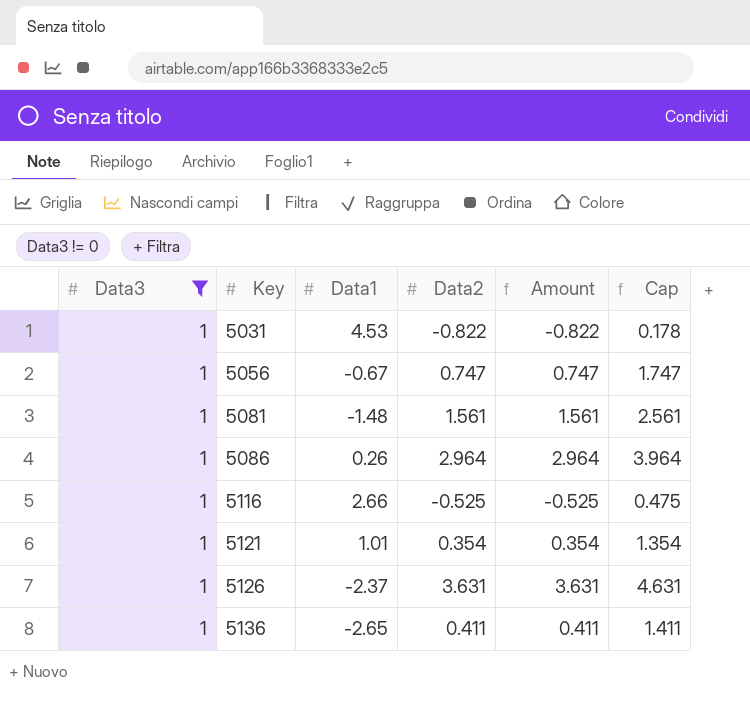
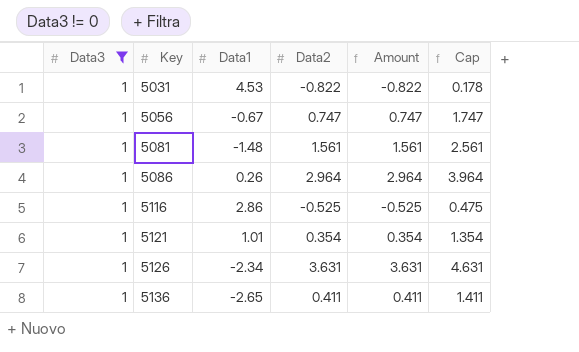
5116 | Data1: 2.66 -> 2.86
5126 | Data1: -2.37 -> -2.34

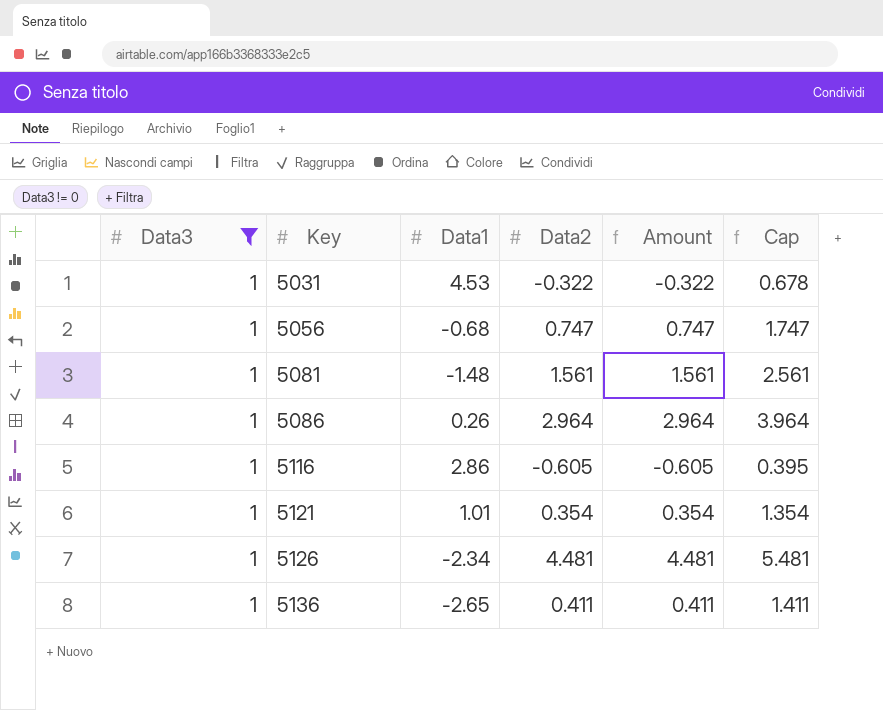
5031 | Data2: -0.822 -> -0.322
5031 | Amount: -0.822 -> -0.322
5031 | Cap: 0.178 -> 0.678
5056 | Data1: -0.67 -> -0.68
5116 | Data2: -0.525 -> -0.605
5116 | Amount: -0.525 -> -0.605
5116 | Cap: 0.475 -> 0.395
5126 | Data2: 3.631 -> 4.481
5126 | Amount: 3.631 -> 4.481
5126 | Cap: 4.631 -> 5.481

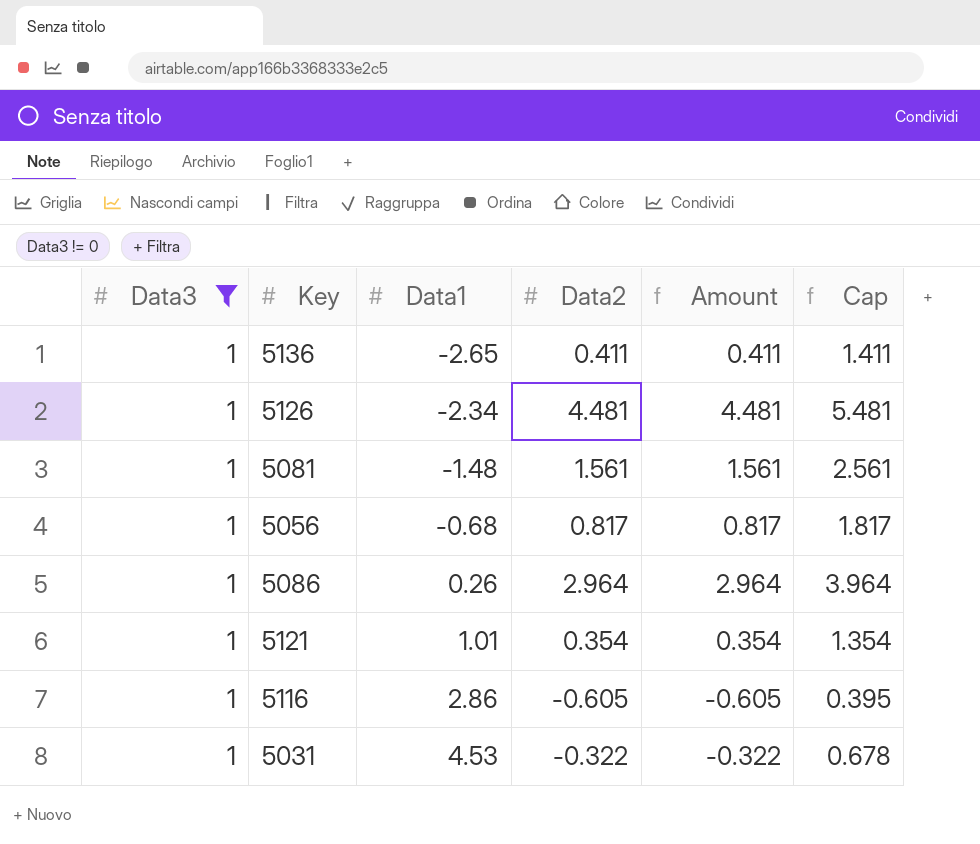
row order: Key ascending -> Data1 ascending
5056 | Data2: 0.747 -> 0.817
5056 | Amount: 0.747 -> 0.817
5056 | Cap: 1.747 -> 1.817

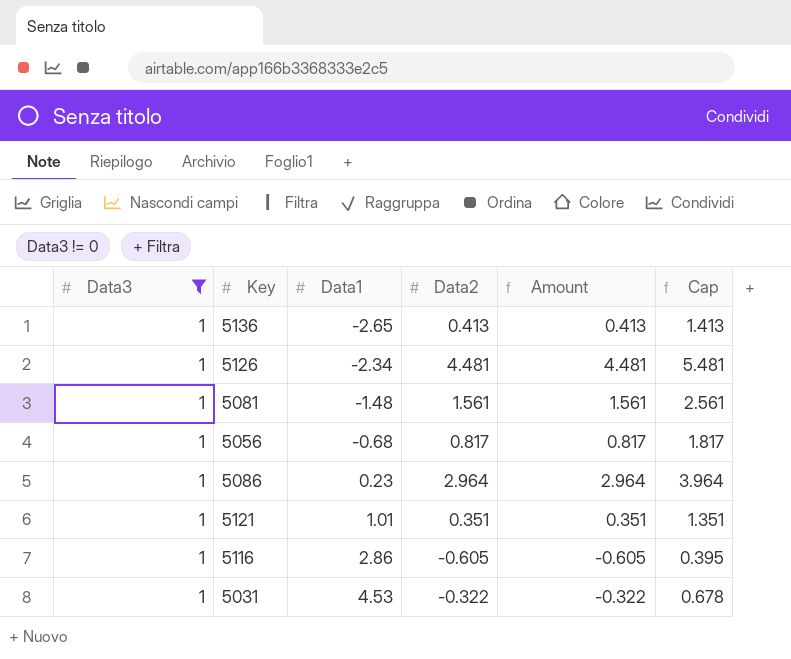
5136 | Data2: 0.411 -> 0.413
5136 | Amount: 0.411 -> 0.413
5136 | Cap: 1.411 -> 1.413
5086 | Data1: 0.26 -> 0.23
5121 | Data2: 0.354 -> 0.351
5121 | Amount: 0.354 -> 0.351
5121 | Cap: 1.354 -> 1.351

